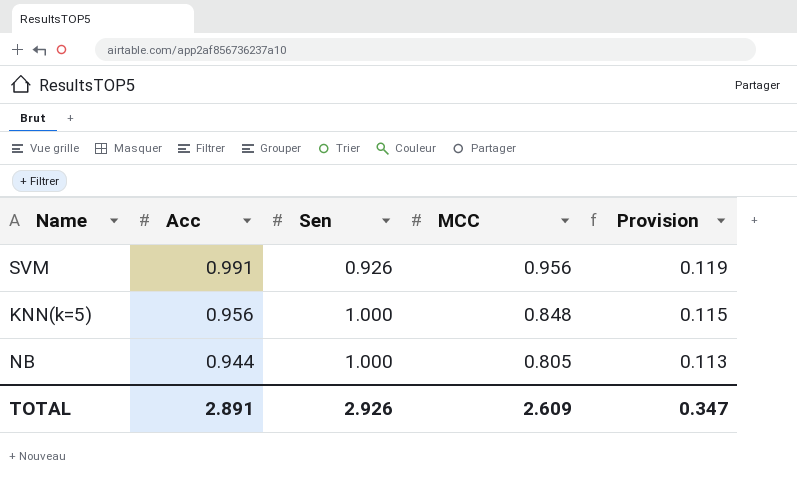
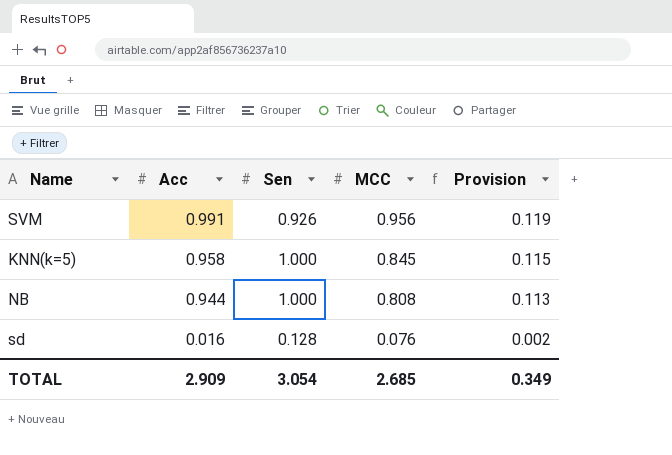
KNN(k=5) | Acc: 0.956 -> 0.958
KNN(k=5) | MCC: 0.848 -> 0.845
NB | MCC: 0.805 -> 0.808
row sd: none -> 0.016 | 0.128 | 0.076 | 0.002
TOTAL | Acc: 2.891 -> 2.909
TOTAL | Sen: 2.926 -> 3.054
TOTAL | MCC: 2.609 -> 2.685
TOTAL | Provision: 0.347 -> 0.349

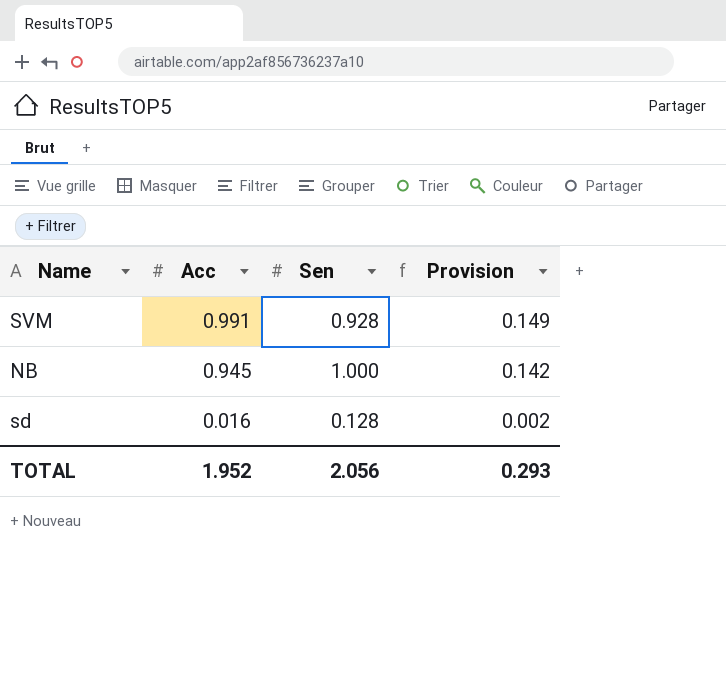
column MCC | position: 4 -> none
column Provision | formula: [Acc] * 0.12 -> [Acc] * 0.15
row KNN(k=5): 0.958 | 1.000 | 0.845 | 0.115 -> none
SVM | Sen: 0.926 -> 0.928
NB | Acc: 0.944 -> 0.945
TOTAL | Acc: 2.909 -> 1.952
TOTAL | Sen: 3.054 -> 2.056
TOTAL | Provision: 0.349 -> 0.293

